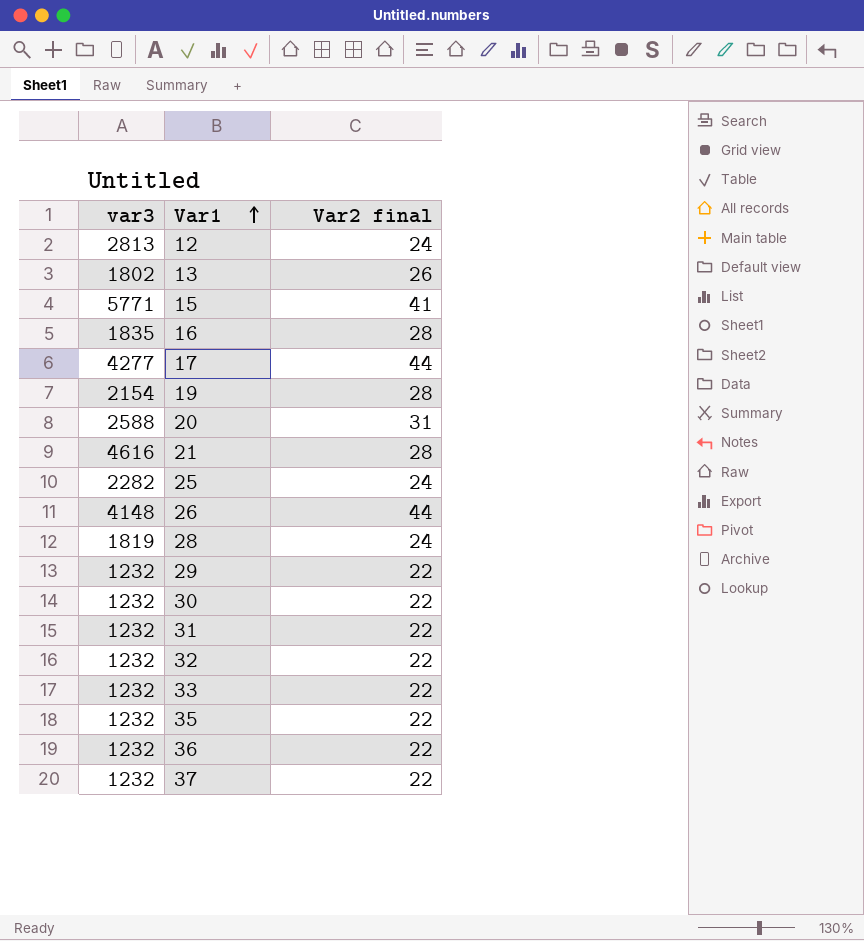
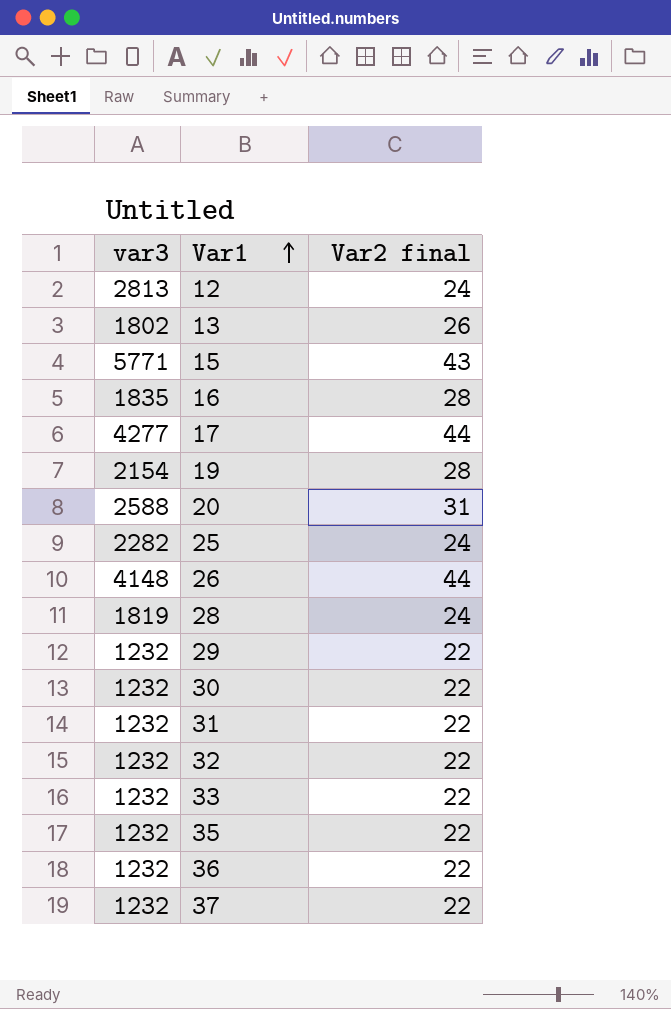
row 21: 4616 | 28 -> none
15 | Var2 final: 41 -> 43

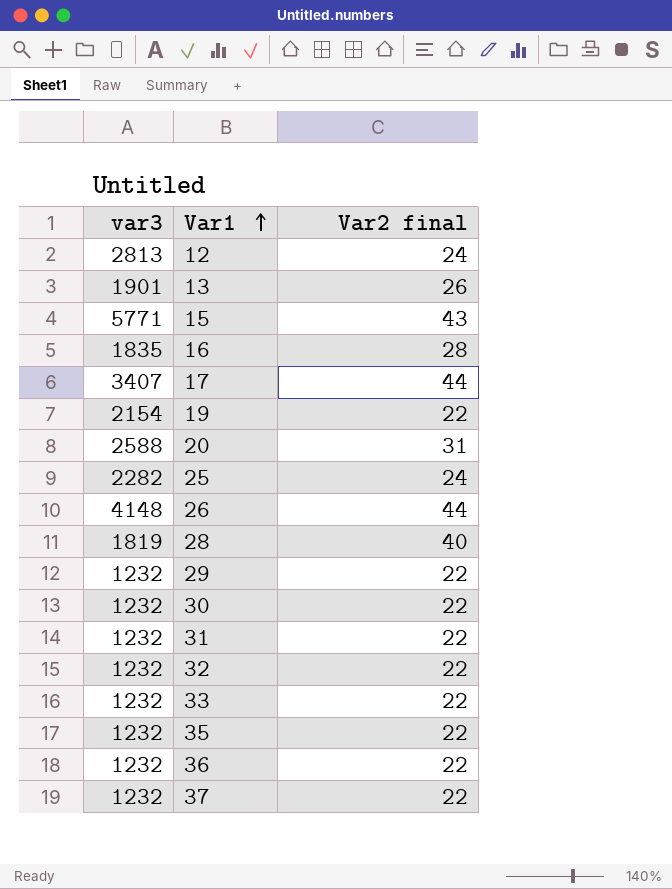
13 | var3: 1802 -> 1901
17 | var3: 4277 -> 3407
19 | Var2 final: 28 -> 22
28 | Var2 final: 24 -> 40

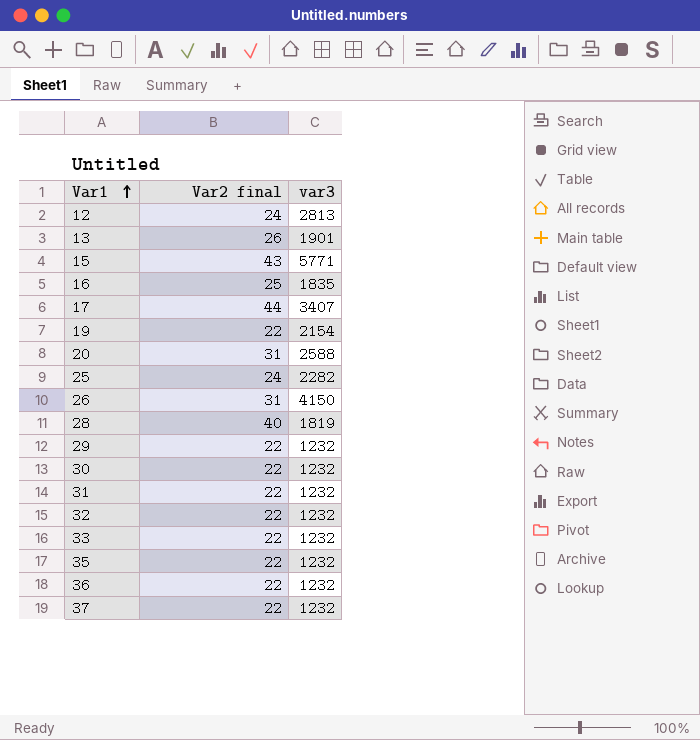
column var3 | position: 1 -> 3
16 | Var2 final: 28 -> 25
26 | Var2 final: 44 -> 31
26 | var3: 4148 -> 4150

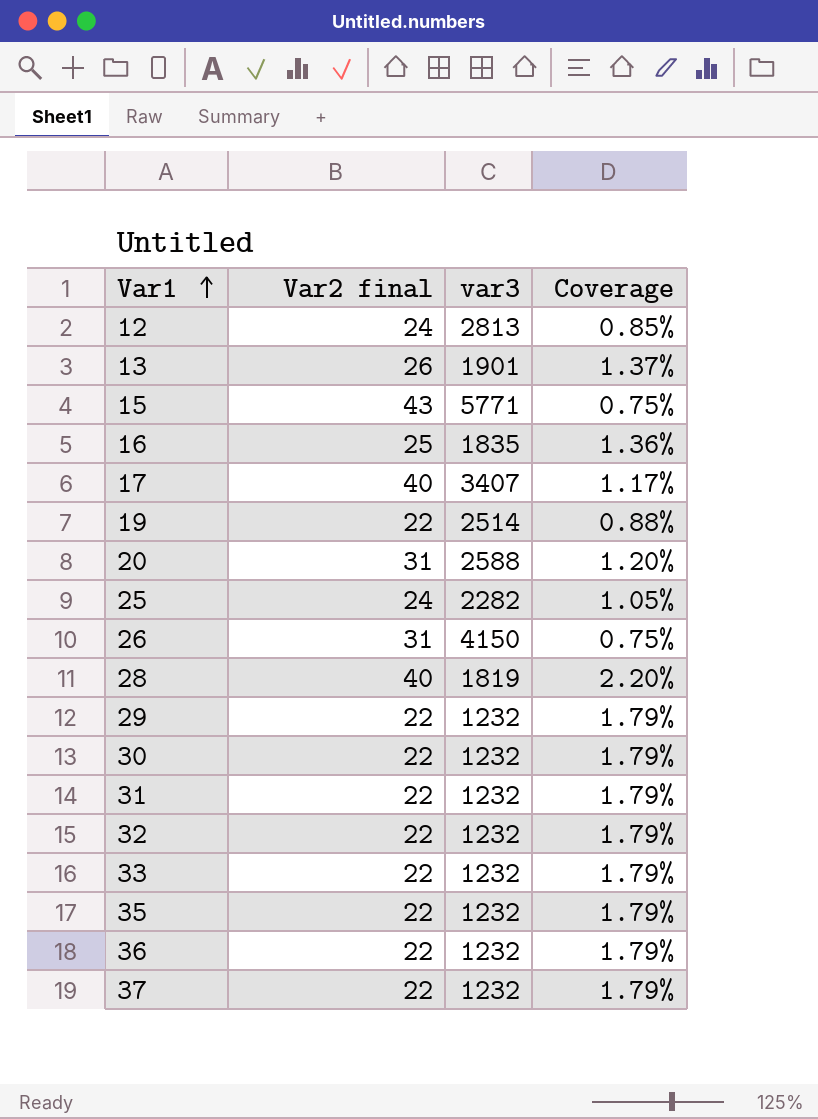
column Coverage | formula: none -> [Var2 final] / [var3]
17 | Var2 final: 44 -> 40
19 | var3: 2154 -> 2514

